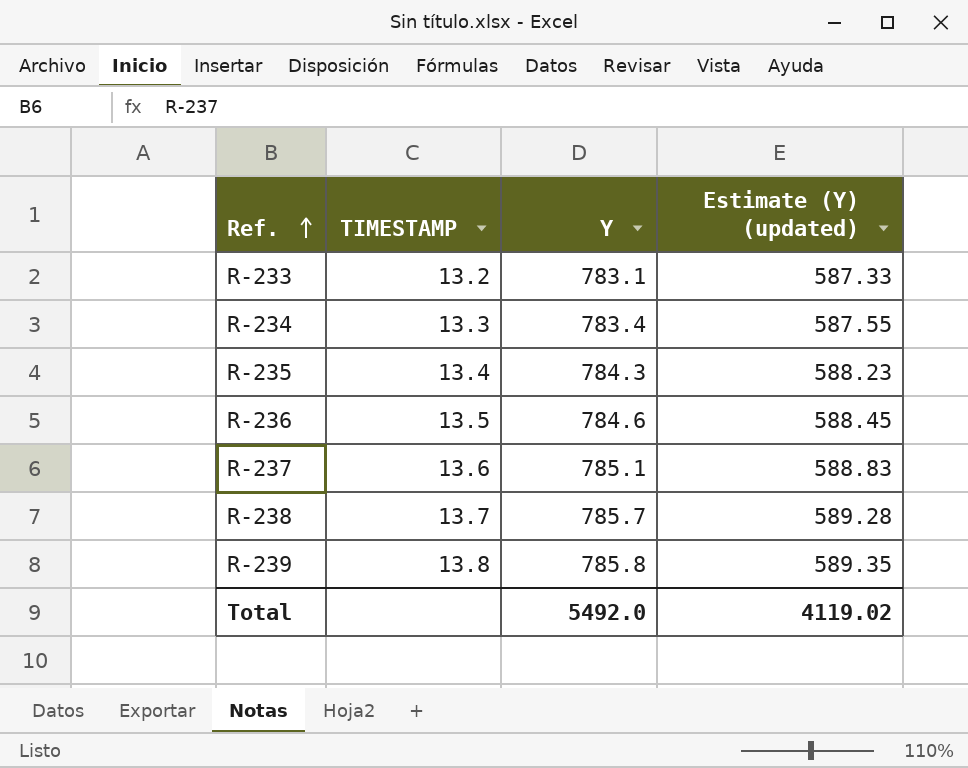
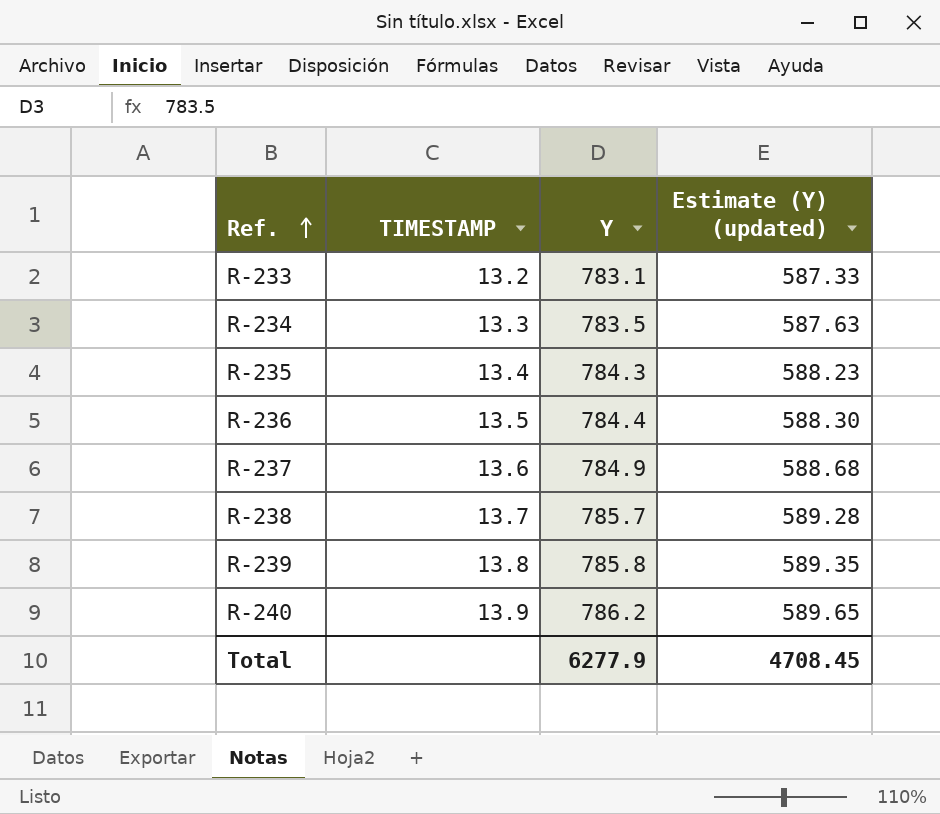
R-234 | Y: 783.4 -> 783.5
R-234 | Estimate (Y) (updated): 587.55 -> 587.63
R-236 | Y: 784.6 -> 784.4
R-236 | Estimate (Y) (updated): 588.45 -> 588.30
R-237 | Y: 785.1 -> 784.9
R-237 | Estimate (Y) (updated): 588.83 -> 588.68
row R-240: none -> 13.9 | 786.2 | 589.65
Total | Y: 5492.0 -> 6277.9
Total | Estimate (Y) (updated): 4119.02 -> 4708.45

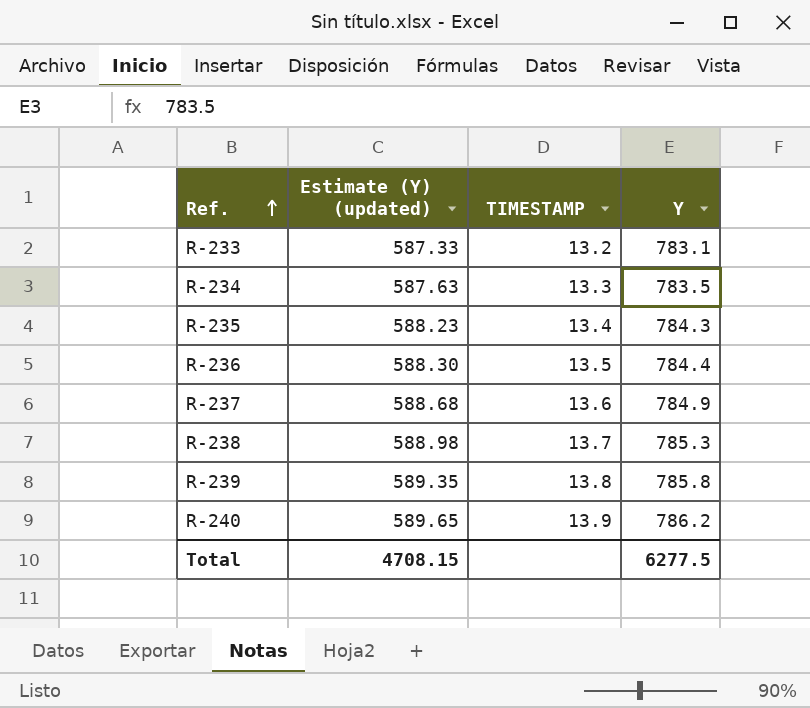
column Estimate (Y) (updated) | position: 4 -> 2
R-238 | Estimate (Y) (updated): 589.28 -> 588.98
R-238 | Y: 785.7 -> 785.3
Total | Estimate (Y) (updated): 4708.45 -> 4708.15
Total | Y: 6277.9 -> 6277.5

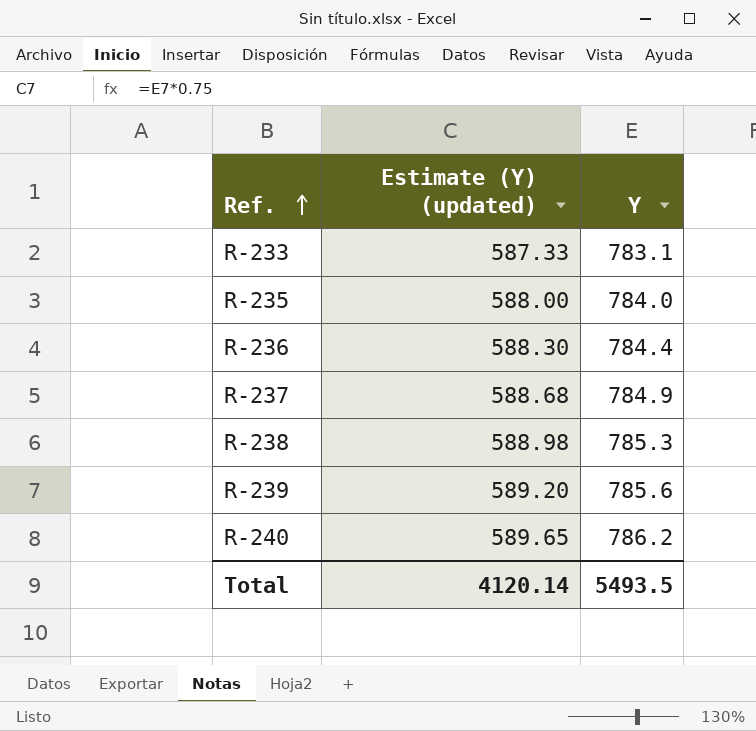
column TIMESTAMP | position: 3 -> none
row R-234: 587.63 | 13.3 | 783.5 -> none
R-235 | Estimate (Y) (updated): 588.23 -> 588.00
R-235 | Y: 784.3 -> 784.0
R-239 | Estimate (Y) (updated): 589.35 -> 589.20
R-239 | Y: 785.8 -> 785.6
Total | Estimate (Y) (updated): 4708.15 -> 4120.14
Total | Y: 6277.5 -> 5493.5

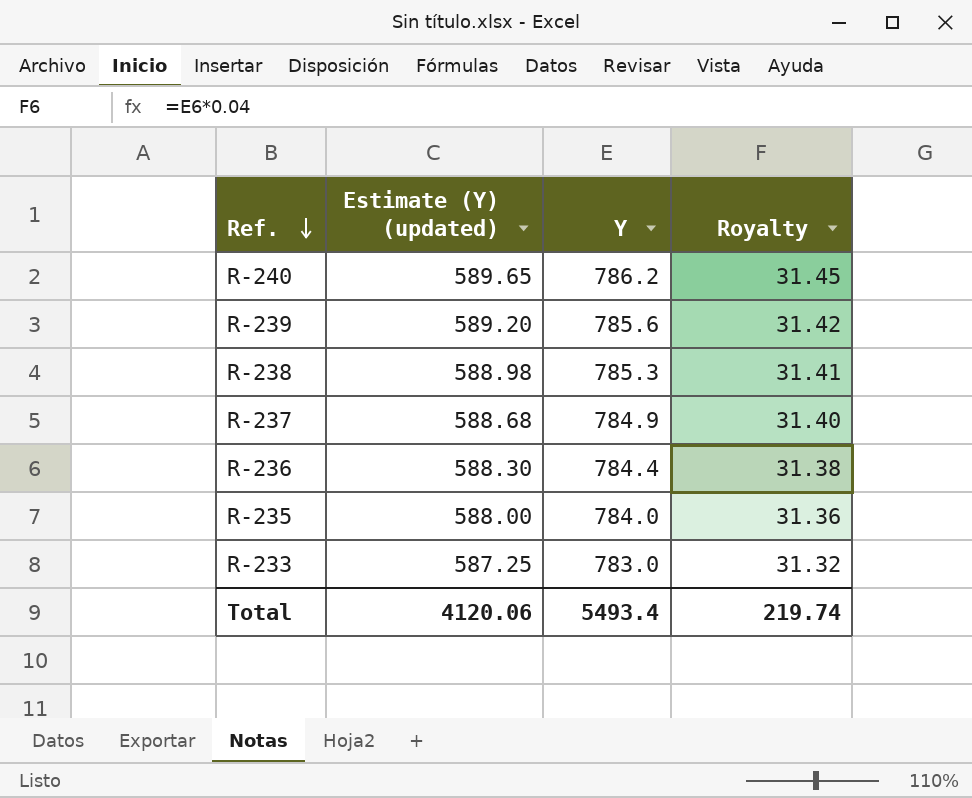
row order: Ref. ascending -> Ref. descending
column Royalty | formula: none -> [Y] * 0.04
R-233 | Estimate (Y) (updated): 587.33 -> 587.25
R-233 | Y: 783.1 -> 783.0
Total | Estimate (Y) (updated): 4120.14 -> 4120.06
Total | Y: 5493.5 -> 5493.4

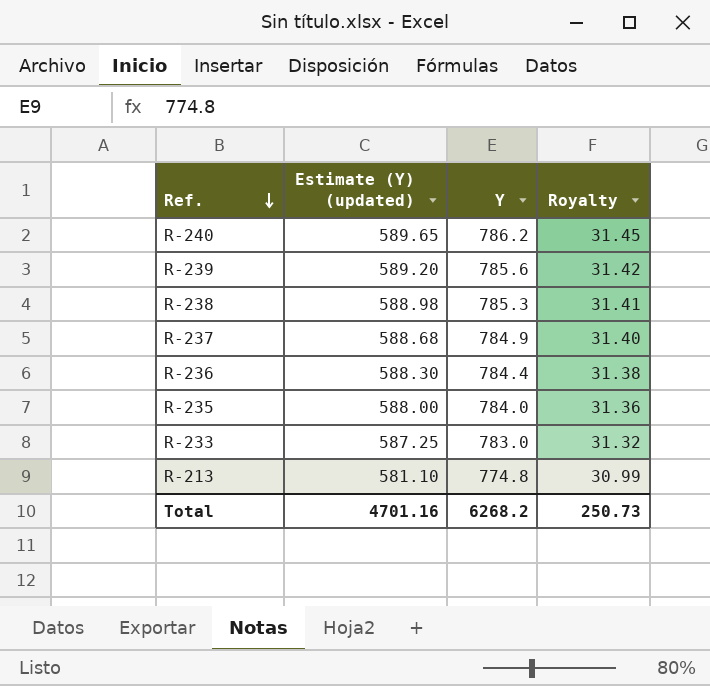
row R-213: none -> 581.10 | 774.8 | 30.99
Total | Estimate (Y) (updated): 4120.06 -> 4701.16
Total | Y: 5493.4 -> 6268.2
Total | Royalty: 219.74 -> 250.73

